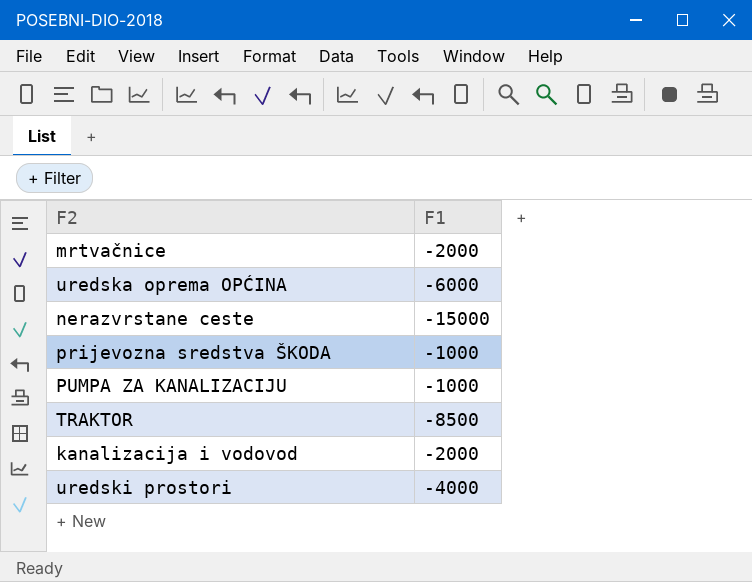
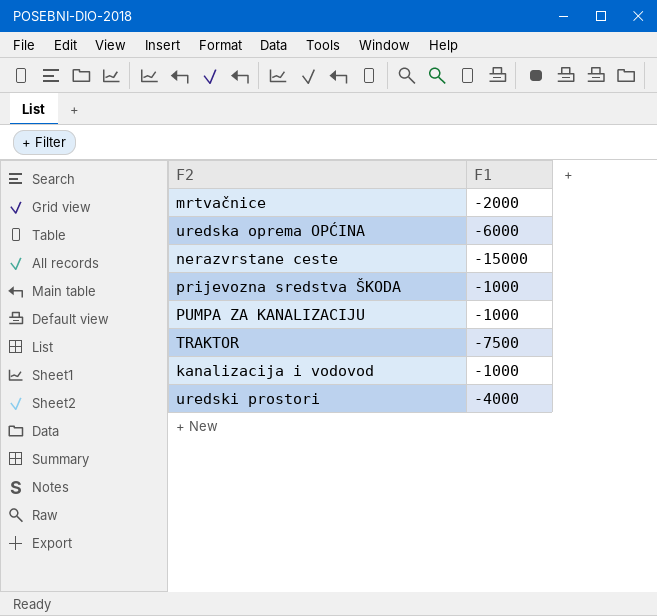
TRAKTOR | F1: -8500 -> -7500
kanalizacija i vodovod | F1: -2000 -> -1000

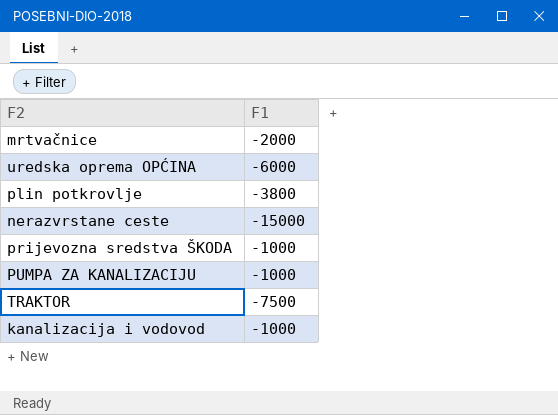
row uredski prostori: -4000 -> none
row plin potkrovlje: none -> -3800

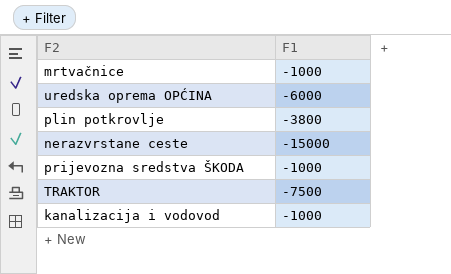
row PUMPA ZA KANALIZACIJU: -1000 -> none
mrtvačnice | F1: -2000 -> -1000

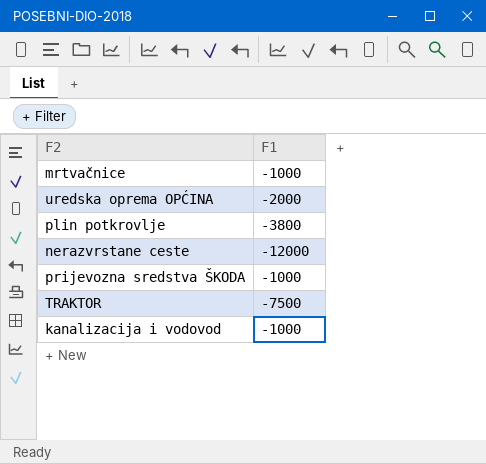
uredska oprema OPĆINA | F1: -6000 -> -2000
nerazvrstane ceste | F1: -15000 -> -12000

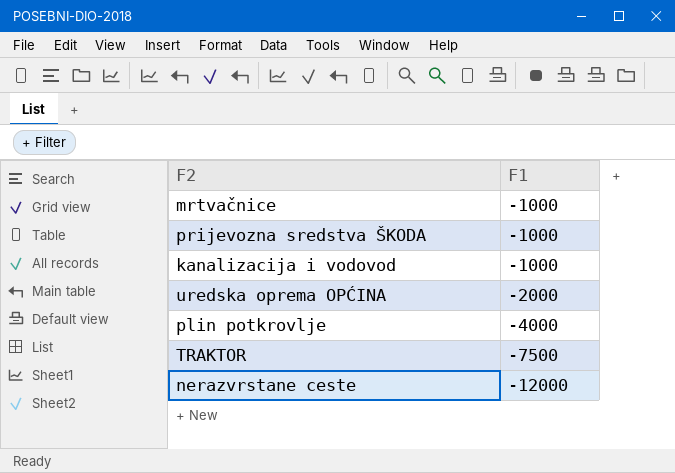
row order: none -> F1 descending
plin potkrovlje | F1: -3800 -> -4000

